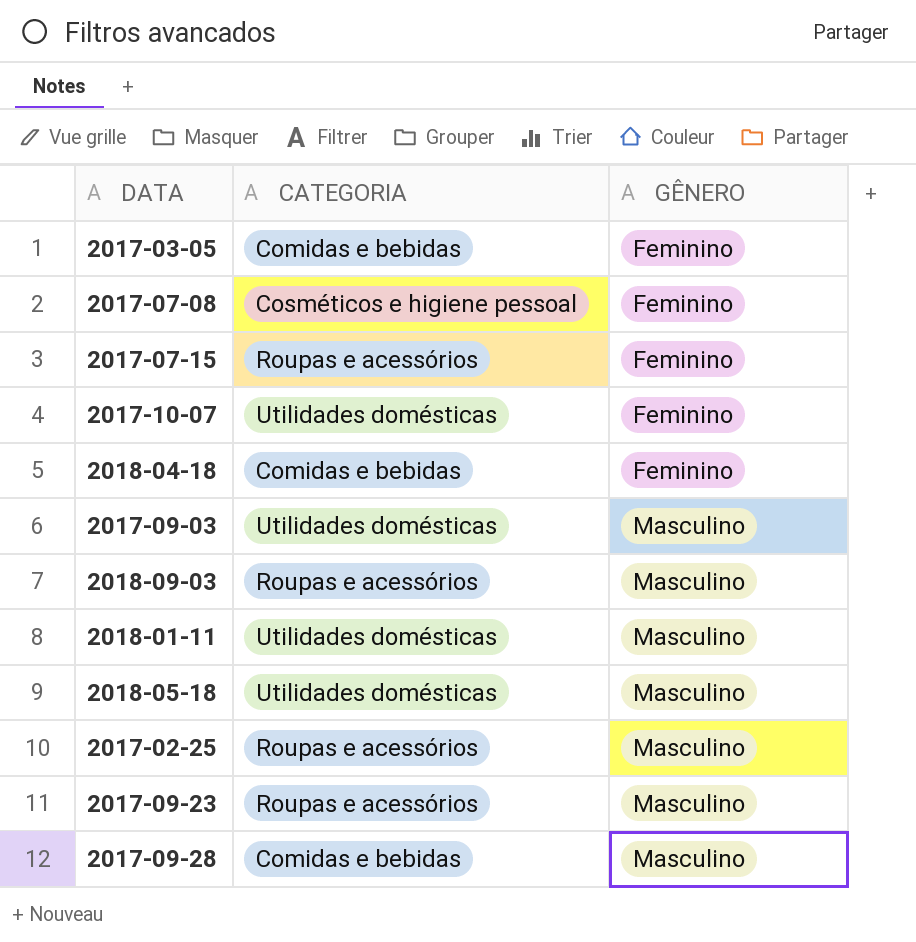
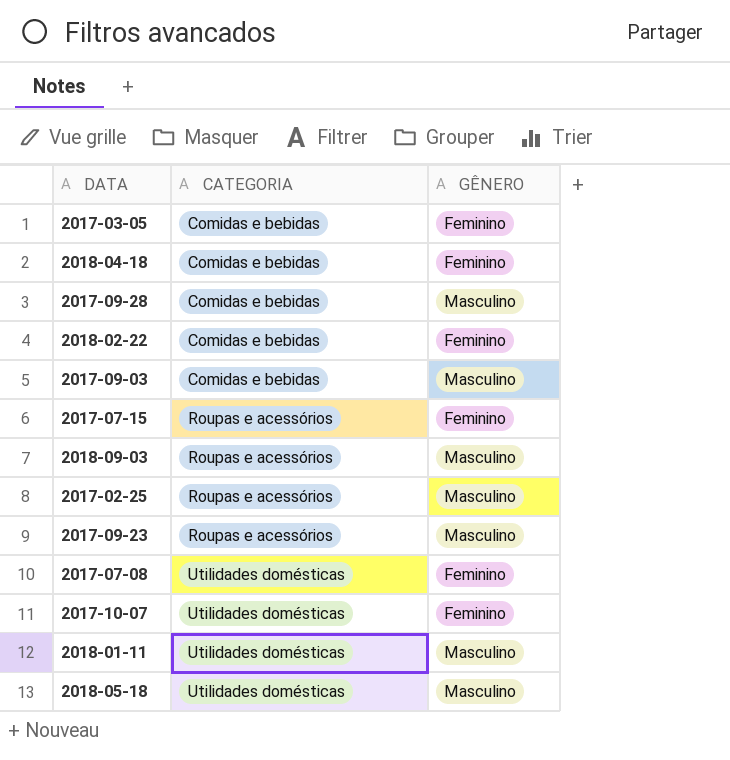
row order: GÊNERO ascending -> CATEGORIA ascending
row 2018-02-22: none -> Comidas e bebidas | Feminino
2017-09-03 | CATEGORIA: Utilidades domésticas -> Comidas e bebidas
2017-07-08 | CATEGORIA: Cosméticos e higiene pessoal -> Utilidades domésticas

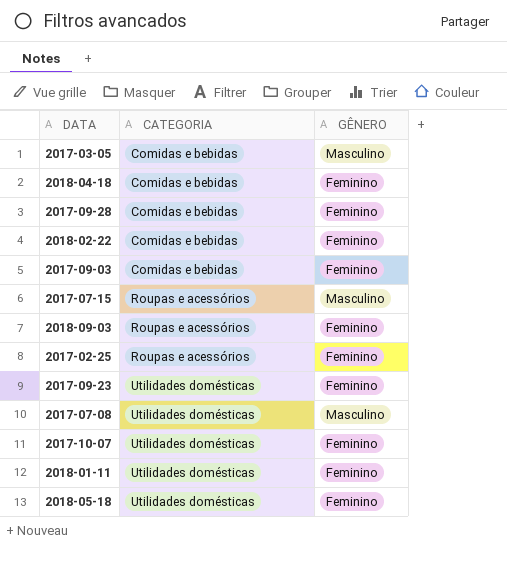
2017-03-05 | GÊNERO: Feminino -> Masculino
2017-09-28 | GÊNERO: Masculino -> Feminino
2017-09-03 | GÊNERO: Masculino -> Feminino
2017-07-15 | GÊNERO: Feminino -> Masculino
2018-09-03 | GÊNERO: Masculino -> Feminino
2017-02-25 | GÊNERO: Masculino -> Feminino
2017-09-23 | CATEGORIA: Roupas e acessórios -> Utilidades domésticas
2017-09-23 | GÊNERO: Masculino -> Feminino
2017-07-08 | GÊNERO: Feminino -> Masculino
2018-01-11 | GÊNERO: Masculino -> Feminino
2018-05-18 | GÊNERO: Masculino -> Feminino

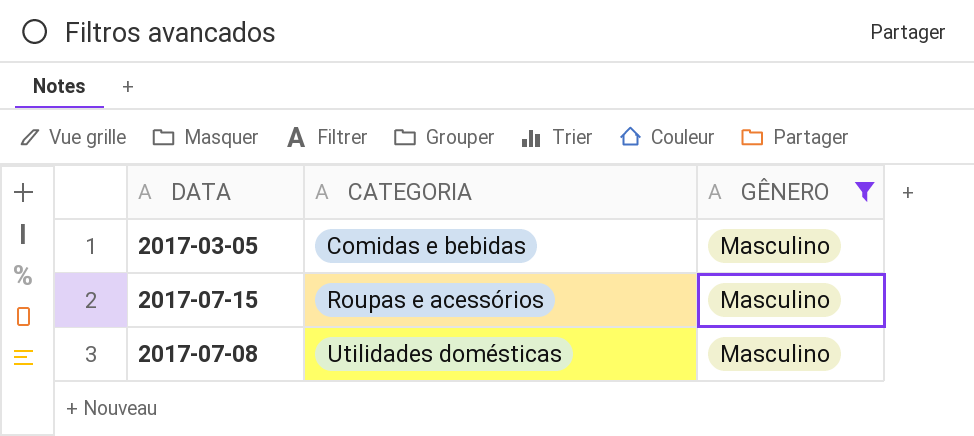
filter: none -> GÊNERO = Masculino

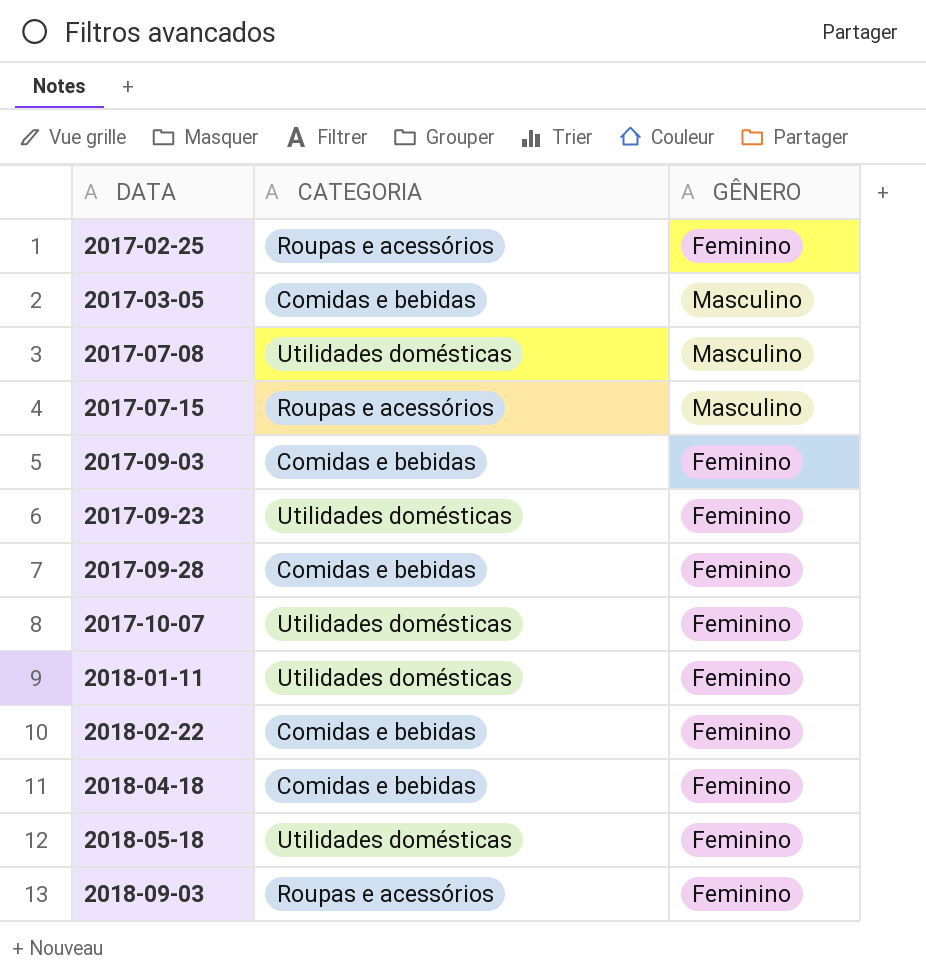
filter: GÊNERO = Masculino -> none
row order: CATEGORIA ascending -> DATA ascending

